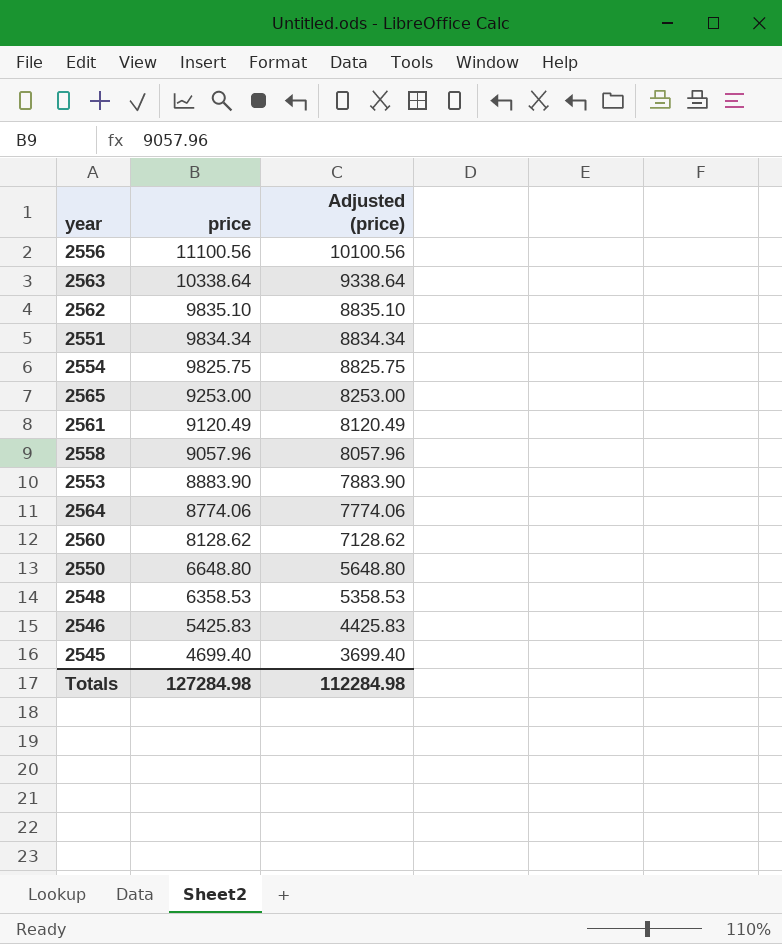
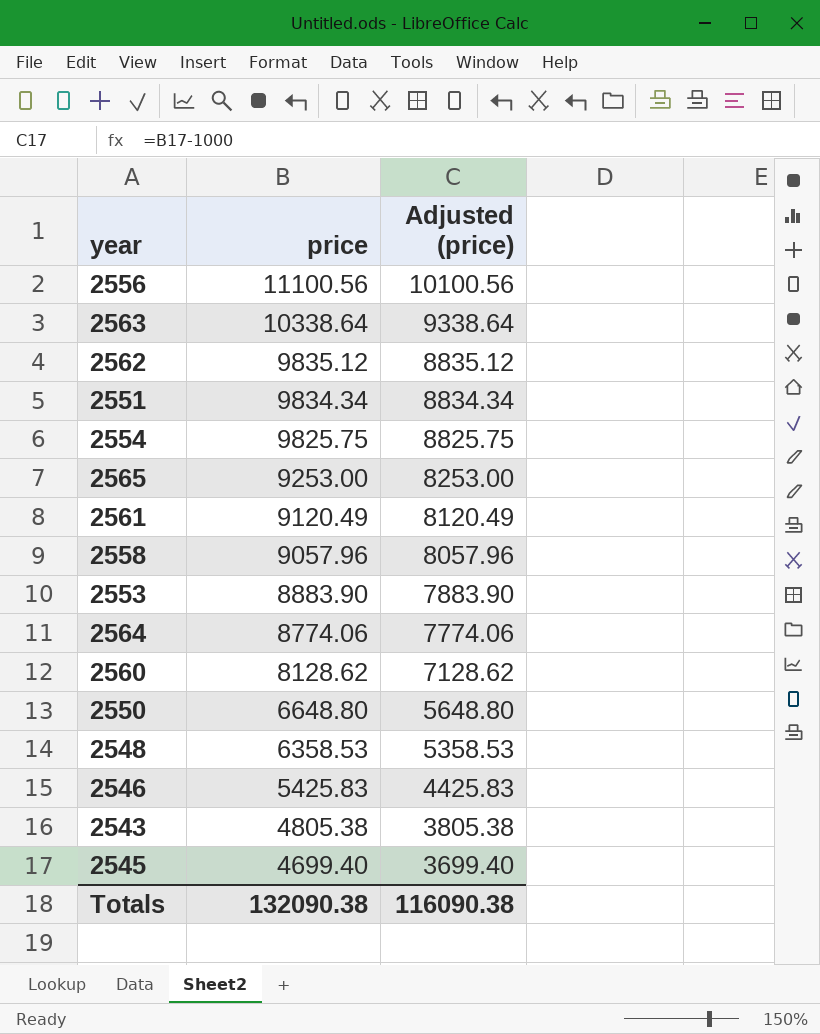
2562 | price: 9835.10 -> 9835.12
2562 | Adjusted (price): 8835.10 -> 8835.12
row 2543: none -> 4805.38 | 3805.38
Totals | price: 127284.98 -> 132090.38
Totals | Adjusted (price): 112284.98 -> 116090.38

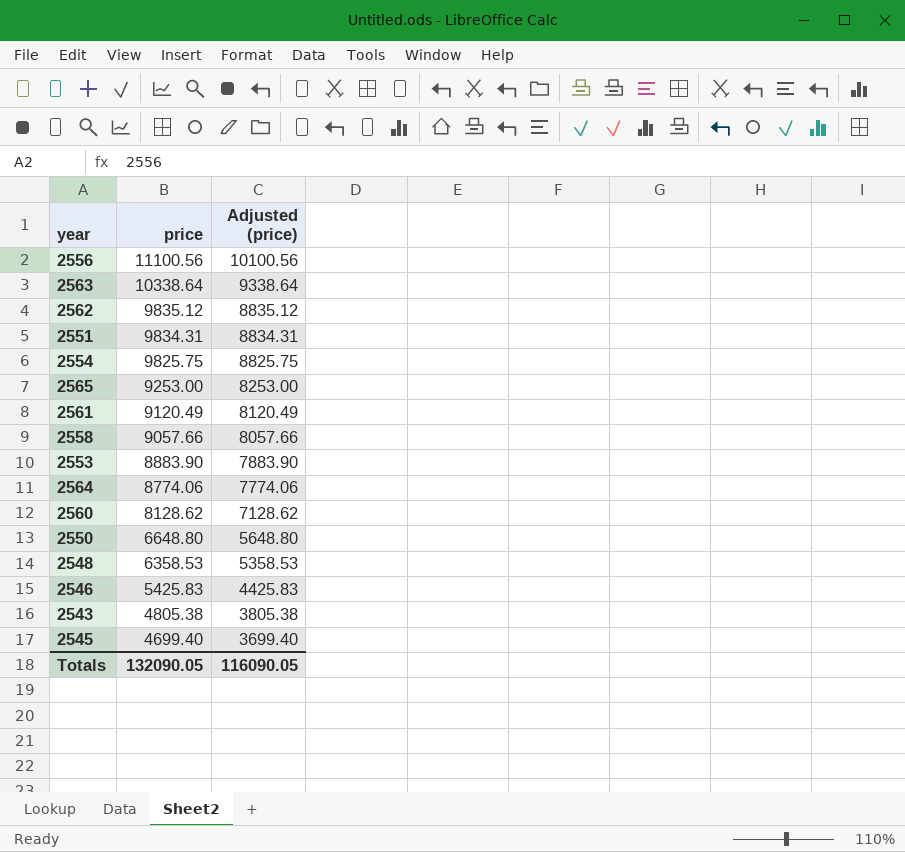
2551 | price: 9834.34 -> 9834.31
2551 | Adjusted (price): 8834.34 -> 8834.31
2558 | price: 9057.96 -> 9057.66
2558 | Adjusted (price): 8057.96 -> 8057.66
Totals | price: 132090.38 -> 132090.05
Totals | Adjusted (price): 116090.38 -> 116090.05

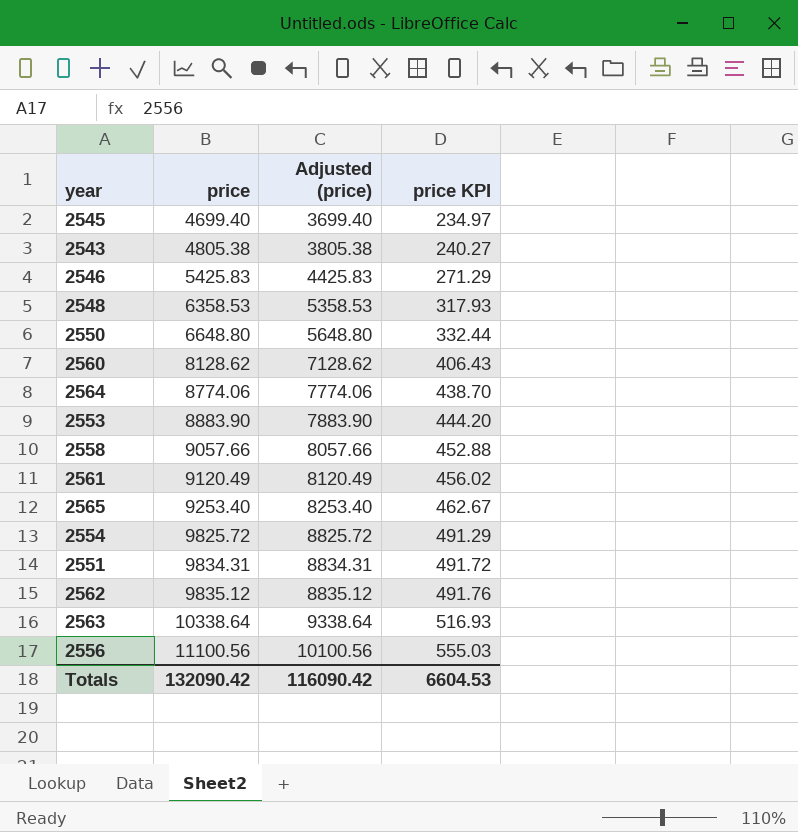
row order: price descending -> price ascending
column price KPI | formula: none -> [price] * 0.05
2565 | price: 9253.00 -> 9253.40
2565 | Adjusted (price): 8253.00 -> 8253.40
2554 | price: 9825.75 -> 9825.72
2554 | Adjusted (price): 8825.75 -> 8825.72
Totals | price: 132090.05 -> 132090.42
Totals | Adjusted (price): 116090.05 -> 116090.42

